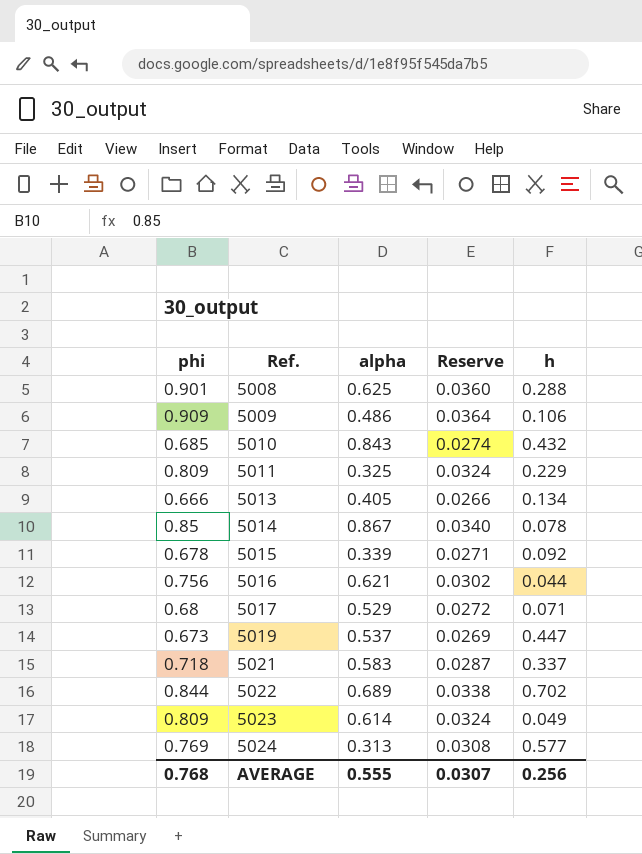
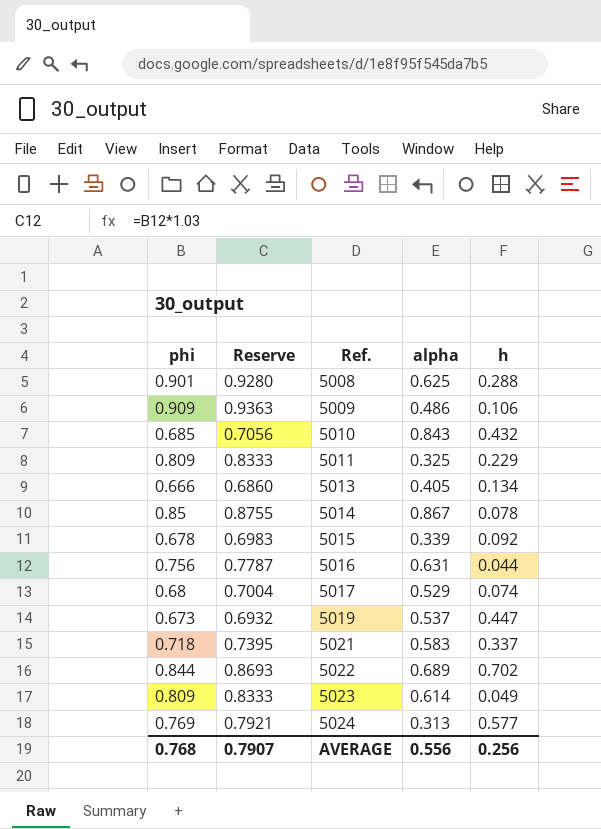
column Reserve | formula: [phi] * 0.04 -> [phi] * 1.03
column Reserve | position: 4 -> 2
5016 | alpha: 0.621 -> 0.631
5017 | h: 0.071 -> 0.074
AVERAGE | Reserve: 0.0307 -> 0.7907
AVERAGE | alpha: 0.555 -> 0.556

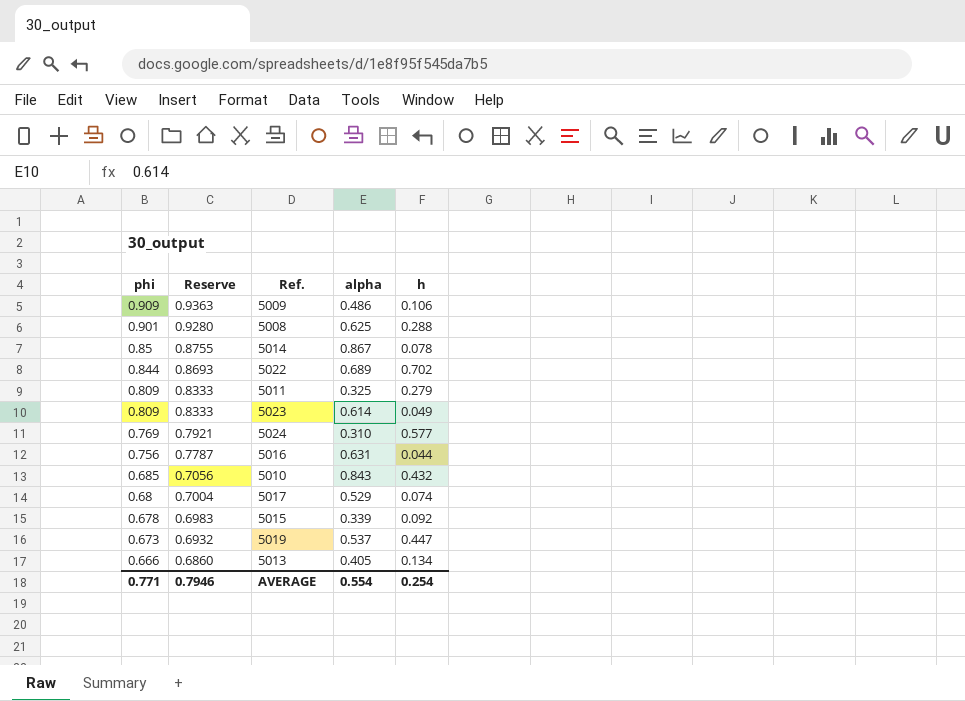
row order: Ref. ascending -> phi descending
row 5021: 0.718 | 0.7395 | 0.583 | 0.337 -> none
5011 | h: 0.229 -> 0.279
5024 | alpha: 0.313 -> 0.310
AVERAGE | phi: 0.768 -> 0.771
AVERAGE | Reserve: 0.7907 -> 0.7946
AVERAGE | alpha: 0.556 -> 0.554
AVERAGE | h: 0.256 -> 0.254

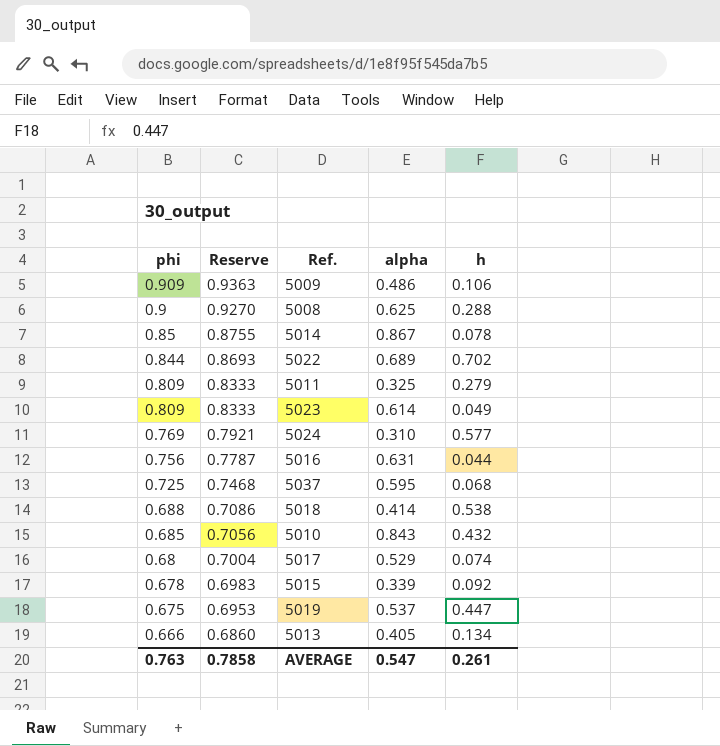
5008 | phi: 0.901 -> 0.9
5008 | Reserve: 0.9280 -> 0.9270
row 5037: none -> 0.725 | 0.7468 | 0.595 | 0.068
row 5018: none -> 0.688 | 0.7086 | 0.414 | 0.538
5019 | phi: 0.673 -> 0.675
5019 | Reserve: 0.6932 -> 0.6953
AVERAGE | phi: 0.771 -> 0.763
AVERAGE | Reserve: 0.7946 -> 0.7858
AVERAGE | alpha: 0.554 -> 0.547
AVERAGE | h: 0.254 -> 0.261

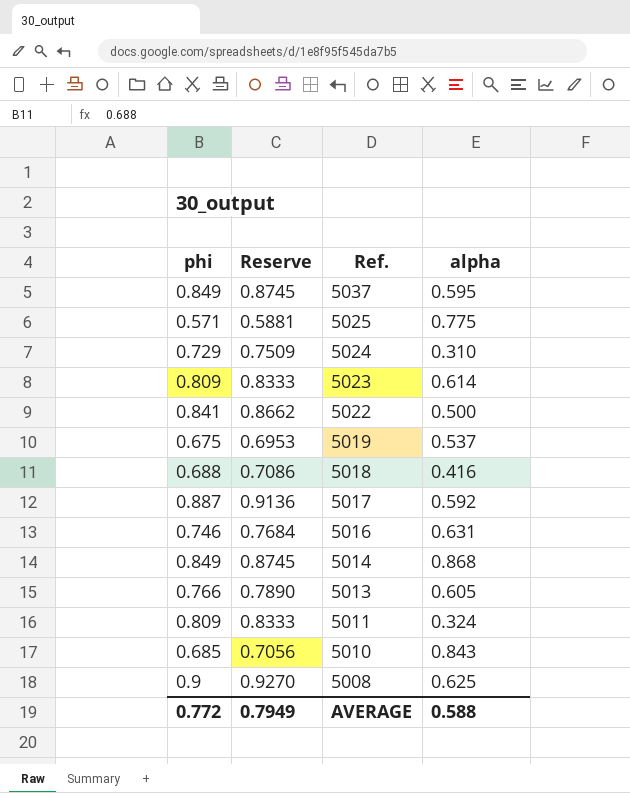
row order: phi descending -> Ref. descending
column h | position: 5 -> none
row 5009: 0.909 | 0.9363 | 0.486 | 0.106 -> none
row 5015: 0.678 | 0.6983 | 0.339 | 0.092 -> none
5037 | phi: 0.725 -> 0.849
5037 | Reserve: 0.7468 -> 0.8745
row 5025: none -> 0.571 | 0.5881 | 0.775
5024 | phi: 0.769 -> 0.729
5024 | Reserve: 0.7921 -> 0.7509
5022 | phi: 0.844 -> 0.841
5022 | Reserve: 0.8693 -> 0.8662
5022 | alpha: 0.689 -> 0.500
5018 | alpha: 0.414 -> 0.416
5017 | phi: 0.68 -> 0.887
5017 | Reserve: 0.7004 -> 0.9136
5017 | alpha: 0.529 -> 0.592
5016 | phi: 0.756 -> 0.746
5016 | Reserve: 0.7787 -> 0.7684
5014 | phi: 0.85 -> 0.849
5014 | Reserve: 0.8755 -> 0.8745
5014 | alpha: 0.867 -> 0.868
5013 | phi: 0.666 -> 0.766
5013 | Reserve: 0.6860 -> 0.7890
5013 | alpha: 0.405 -> 0.605
5011 | alpha: 0.325 -> 0.324
AVERAGE | phi: 0.763 -> 0.772
AVERAGE | Reserve: 0.7858 -> 0.7949
AVERAGE | alpha: 0.547 -> 0.588

